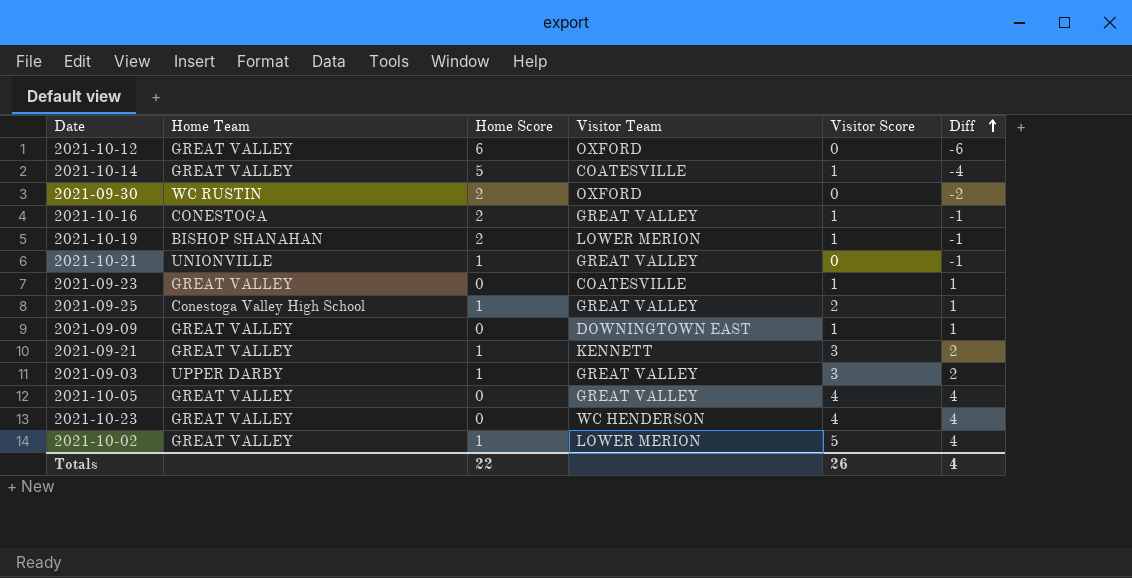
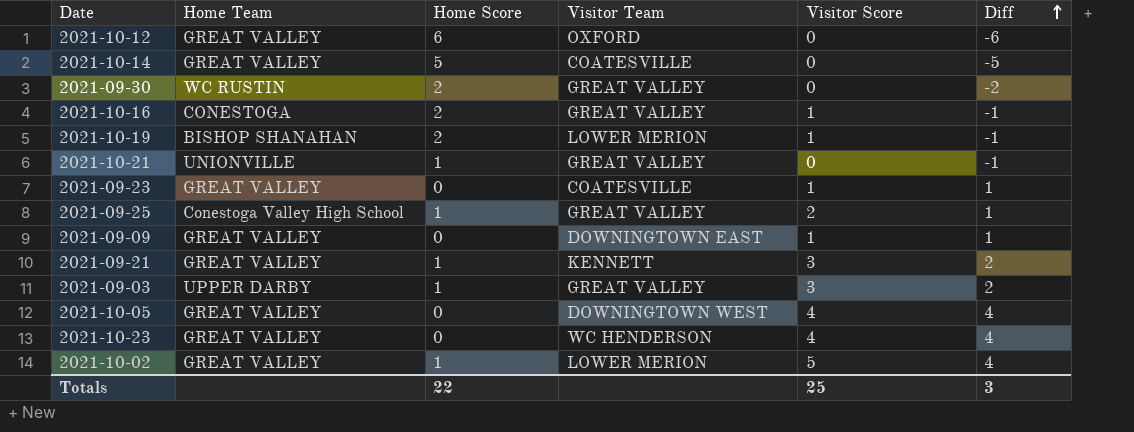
2021-10-14 | Visitor Score: 1 -> 0
2021-10-14 | Diff: -4 -> -5
2021-09-30 | Visitor Team: OXFORD -> GREAT VALLEY
2021-10-05 | Visitor Team: GREAT VALLEY -> DOWNINGTOWN WEST
Totals | Visitor Score: 26 -> 25
Totals | Diff: 4 -> 3

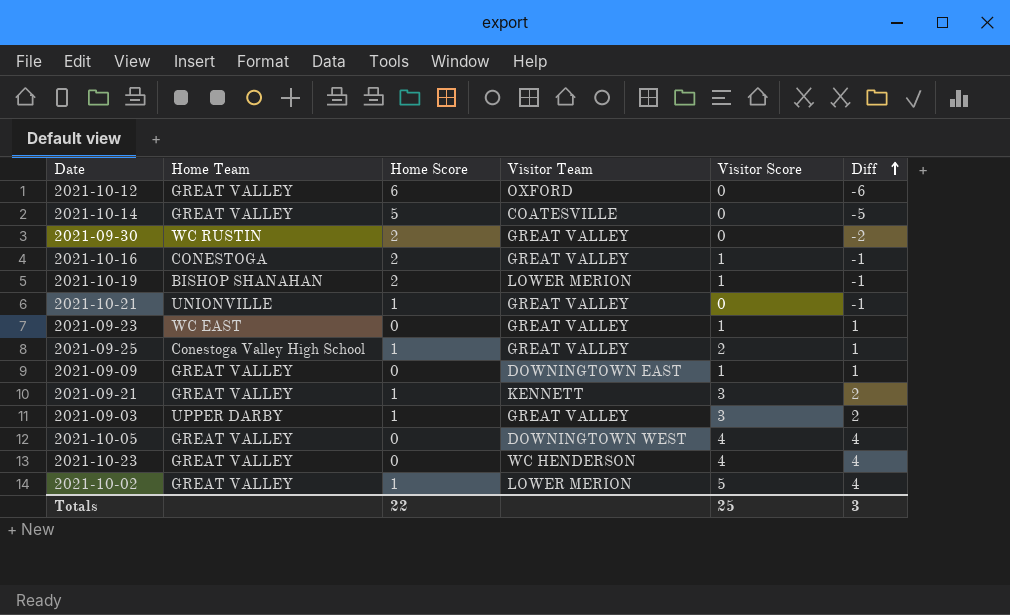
2021-09-23 | Home Team: GREAT VALLEY -> WC EAST
2021-09-23 | Visitor Team: COATESVILLE -> GREAT VALLEY

